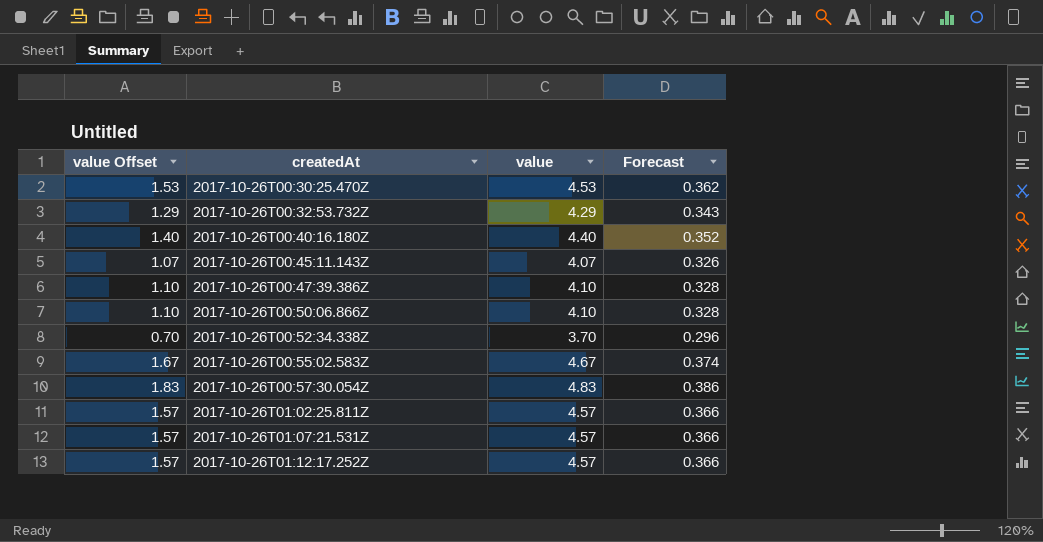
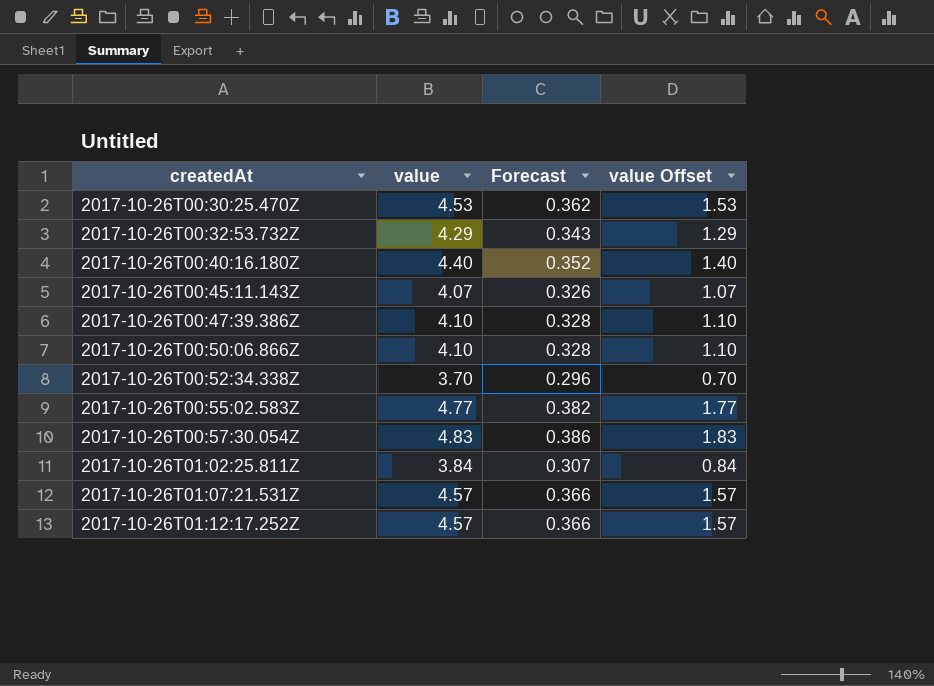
column value Offset | position: 1 -> 4
2017-10-26T00:55:02.583Z | value: 4.67 -> 4.77
2017-10-26T00:55:02.583Z | Forecast: 0.374 -> 0.382
2017-10-26T00:55:02.583Z | value Offset: 1.67 -> 1.77
2017-10-26T01:02:25.811Z | value: 4.57 -> 3.84
2017-10-26T01:02:25.811Z | Forecast: 0.366 -> 0.307
2017-10-26T01:02:25.811Z | value Offset: 1.57 -> 0.84

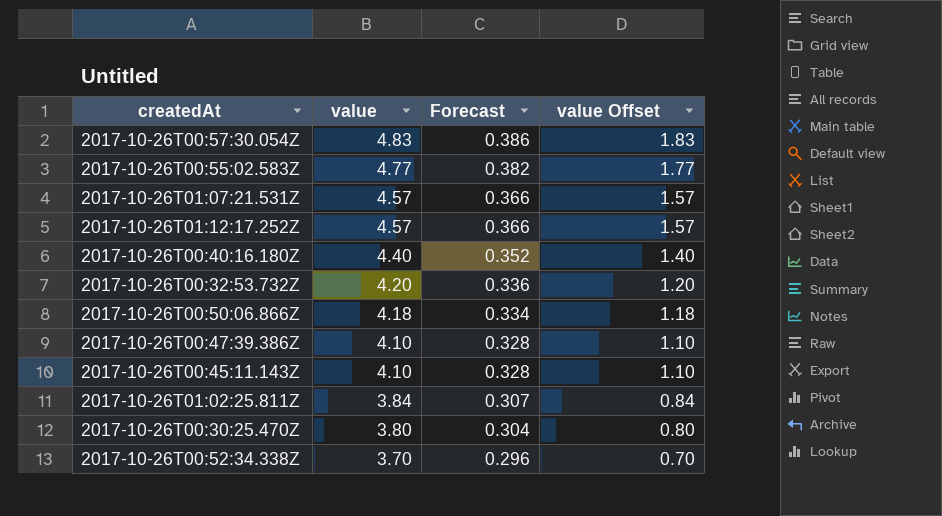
row order: createdAt ascending -> value descending
2017-10-26T00:32:53.732Z | value: 4.29 -> 4.20
2017-10-26T00:32:53.732Z | Forecast: 0.343 -> 0.336
2017-10-26T00:32:53.732Z | value Offset: 1.29 -> 1.20
2017-10-26T00:50:06.866Z | value: 4.10 -> 4.18
2017-10-26T00:50:06.866Z | Forecast: 0.328 -> 0.334
2017-10-26T00:50:06.866Z | value Offset: 1.10 -> 1.18
2017-10-26T00:45:11.143Z | value: 4.07 -> 4.10
2017-10-26T00:45:11.143Z | Forecast: 0.326 -> 0.328
2017-10-26T00:45:11.143Z | value Offset: 1.07 -> 1.10
2017-10-26T00:30:25.470Z | value: 4.53 -> 3.80
2017-10-26T00:30:25.470Z | Forecast: 0.362 -> 0.304
2017-10-26T00:30:25.470Z | value Offset: 1.53 -> 0.80

